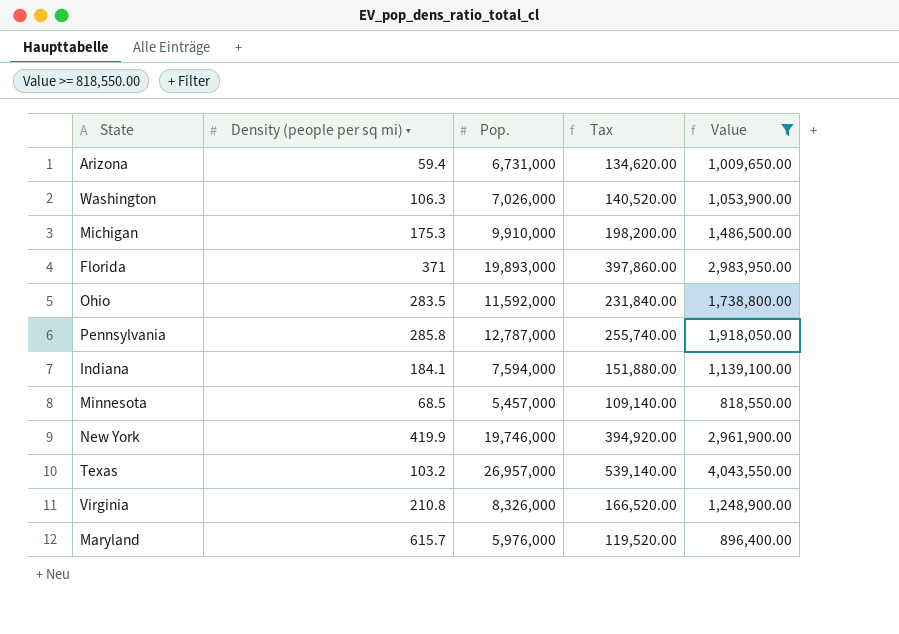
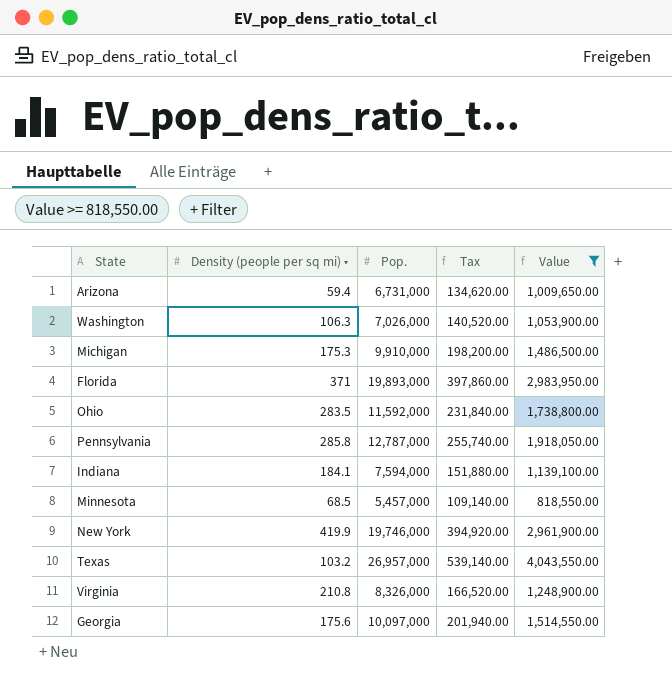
row Maryland: 615.7 | 5,976,000 | 119,520.00 | 896,400.00 -> none
row Georgia: none -> 175.6 | 10,097,000 | 201,940.00 | 1,514,550.00

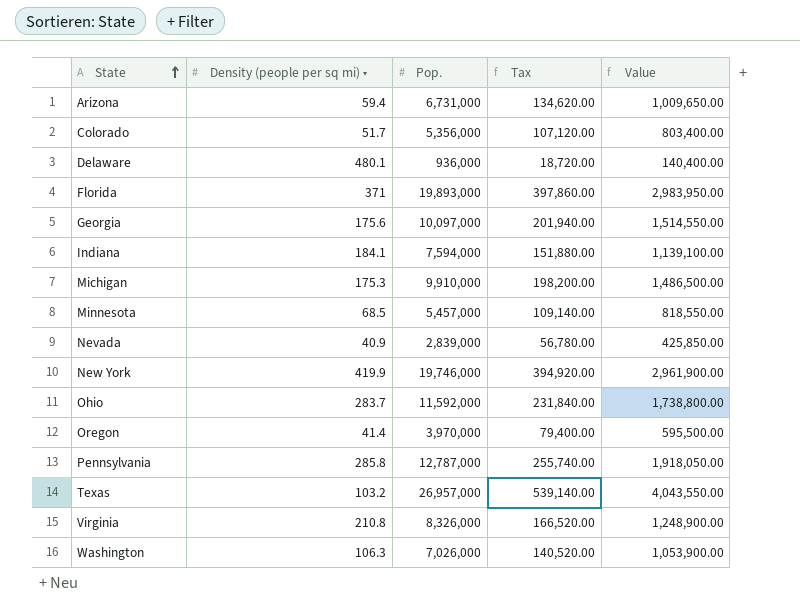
filter: Value >= 818,550.00 -> none
row order: none -> State ascending
Ohio | Density (people per sq mi) ▾: 283.5 -> 283.7

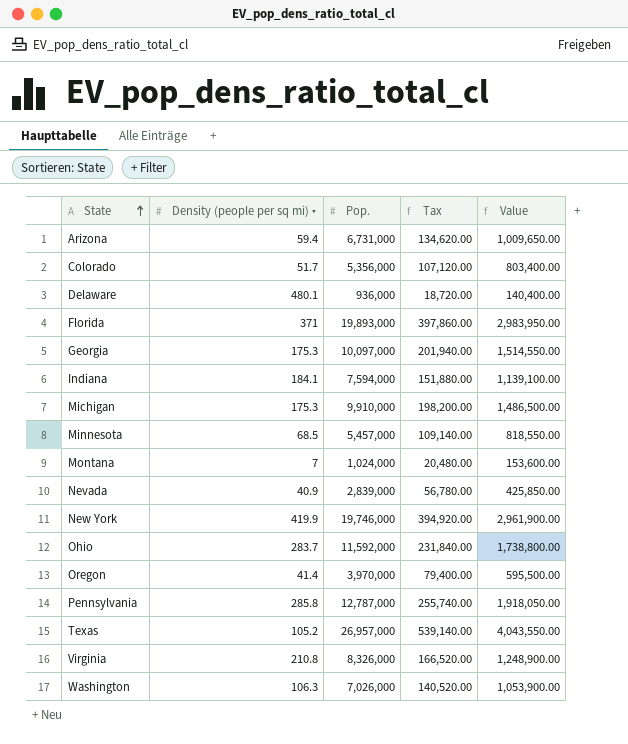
Georgia | Density (people per sq mi) ▾: 175.6 -> 175.3
row Montana: none -> 7 | 1,024,000 | 20,480.00 | 153,600.00
Texas | Density (people per sq mi) ▾: 103.2 -> 105.2

